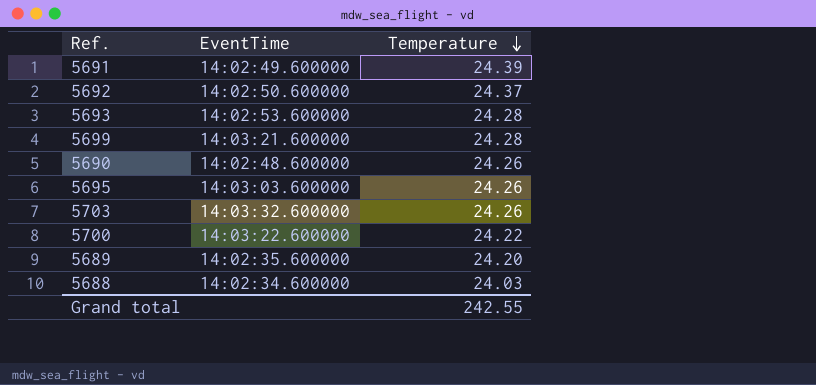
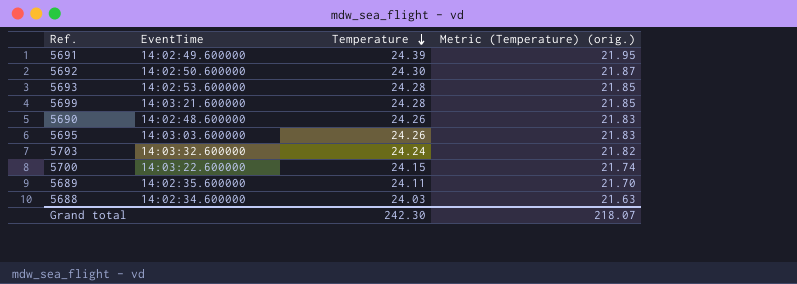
column Metric (Temperature) (orig.) | formula: none -> [Temperature] * 0.9
5692 | Temperature: 24.37 -> 24.30
5703 | Temperature: 24.26 -> 24.24
5700 | Temperature: 24.22 -> 24.15
5689 | Temperature: 24.20 -> 24.11
Grand total | Temperature: 242.55 -> 242.30

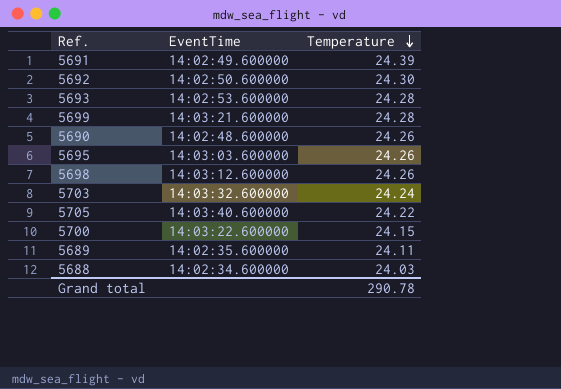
column Metric (Temperature) (orig.) | formula: [Temperature] * 0.9 -> none
row 5698: none -> 14:03:12.600000 | 24.26
row 5705: none -> 14:03:40.600000 | 24.22
Grand total | Temperature: 242.30 -> 290.78

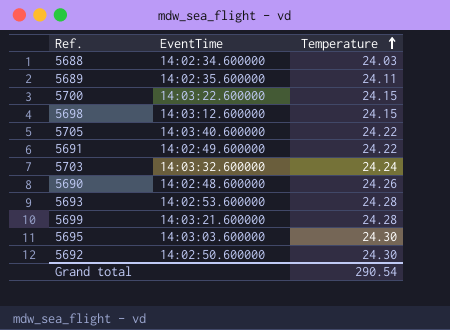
row order: Temperature descending -> Temperature ascending
5698 | Temperature: 24.26 -> 24.15
5691 | Temperature: 24.39 -> 24.22
5695 | Temperature: 24.26 -> 24.30
Grand total | Temperature: 290.78 -> 290.54

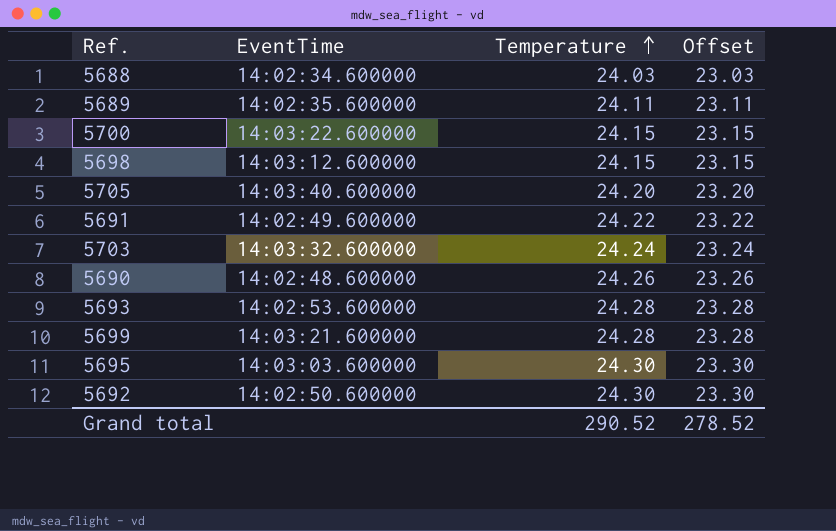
column Offset | formula: none -> [Temperature] - 1
5705 | Temperature: 24.22 -> 24.20
Grand total | Temperature: 290.54 -> 290.52

